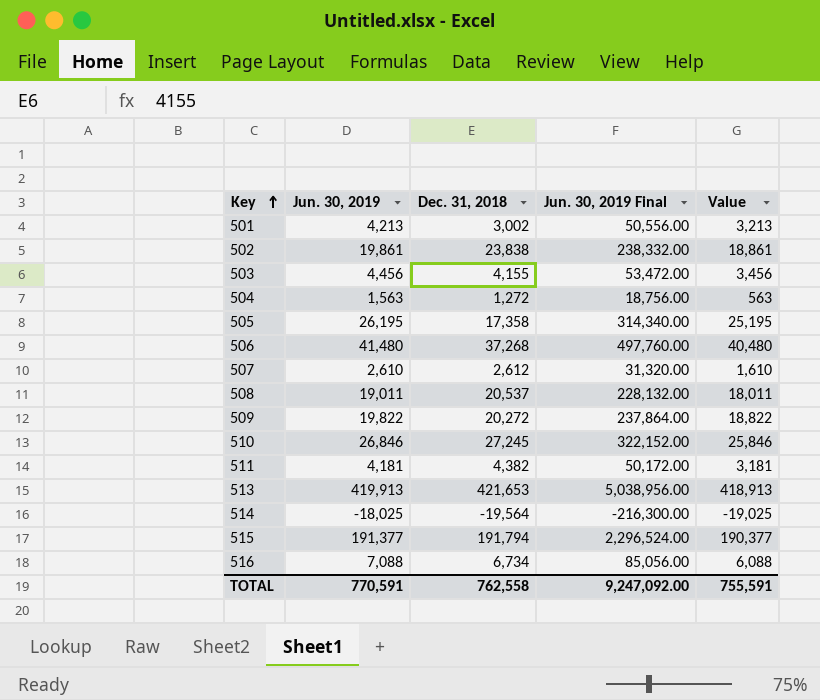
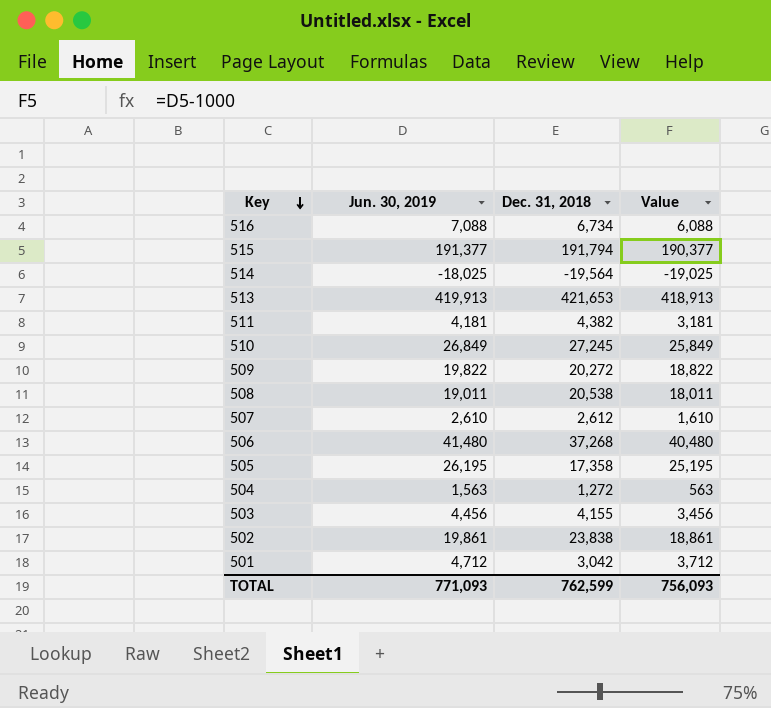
row order: Key ascending -> Key descending
column Jun. 30, 2019 Final | formula: [Jun. 30, 2019] * 12 -> none
510 | Jun. 30, 2019: 26,846 -> 26,849
510 | Value: 25,846 -> 25,849
508 | Dec. 31, 2018: 20,537 -> 20,538
501 | Jun. 30, 2019: 4,213 -> 4,712
501 | Dec. 31, 2018: 3,002 -> 3,042
501 | Value: 3,213 -> 3,712
TOTAL | Jun. 30, 2019: 770,591 -> 771,093
TOTAL | Dec. 31, 2018: 762,558 -> 762,599
TOTAL | Value: 755,591 -> 756,093

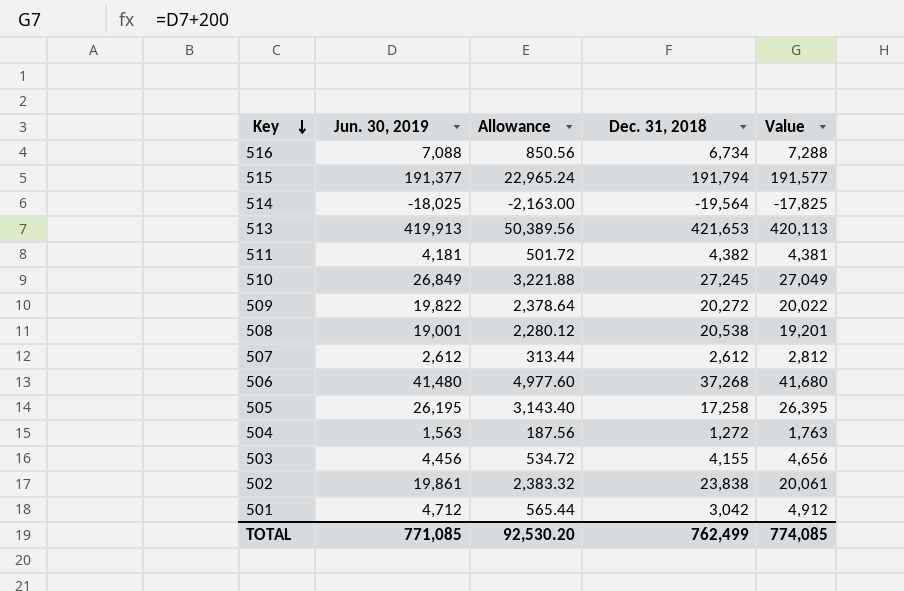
column Allowance | formula: none -> [Jun. 30, 2019] * 0.12
column Value | formula: [Jun. 30, 2019] - 1000 -> [Jun. 30, 2019] + 200
508 | Jun. 30, 2019: 19,011 -> 19,001
507 | Jun. 30, 2019: 2,610 -> 2,612
505 | Dec. 31, 2018: 17,358 -> 17,258
TOTAL | Jun. 30, 2019: 771,093 -> 771,085
TOTAL | Dec. 31, 2018: 762,599 -> 762,499
TOTAL | Value: 756,093 -> 774,085

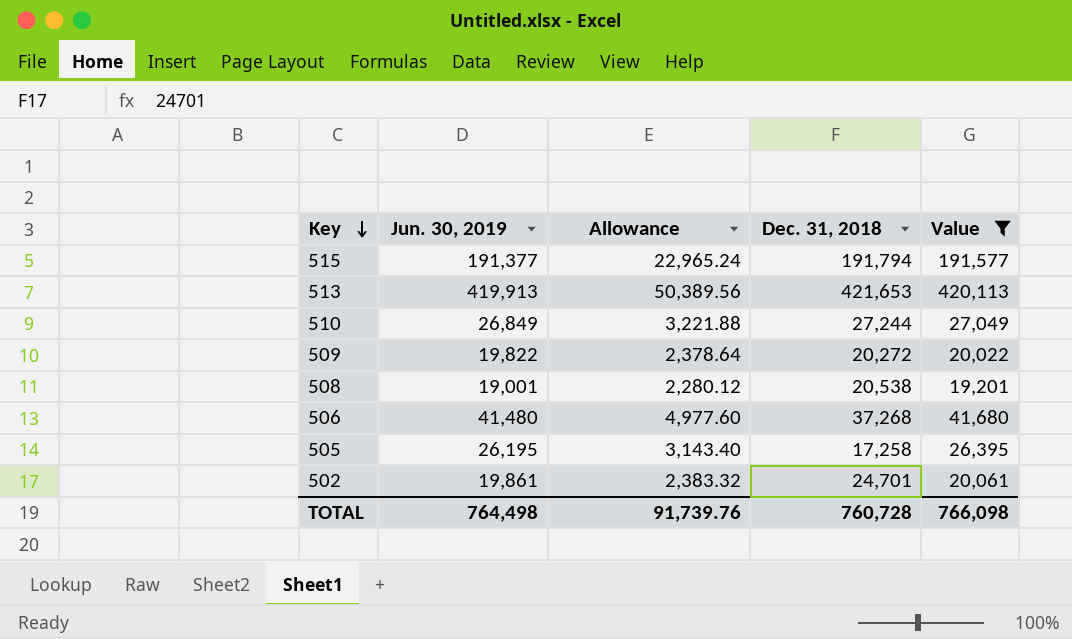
filter: none -> Value >= 19,201
510 | Dec. 31, 2018: 27,245 -> 27,244
502 | Dec. 31, 2018: 23,838 -> 24,701
TOTAL | Jun. 30, 2019: 771,085 -> 764,498
TOTAL | Allowance: 92,530.20 -> 91,739.76
TOTAL | Dec. 31, 2018: 762,499 -> 760,728
TOTAL | Value: 774,085 -> 766,098

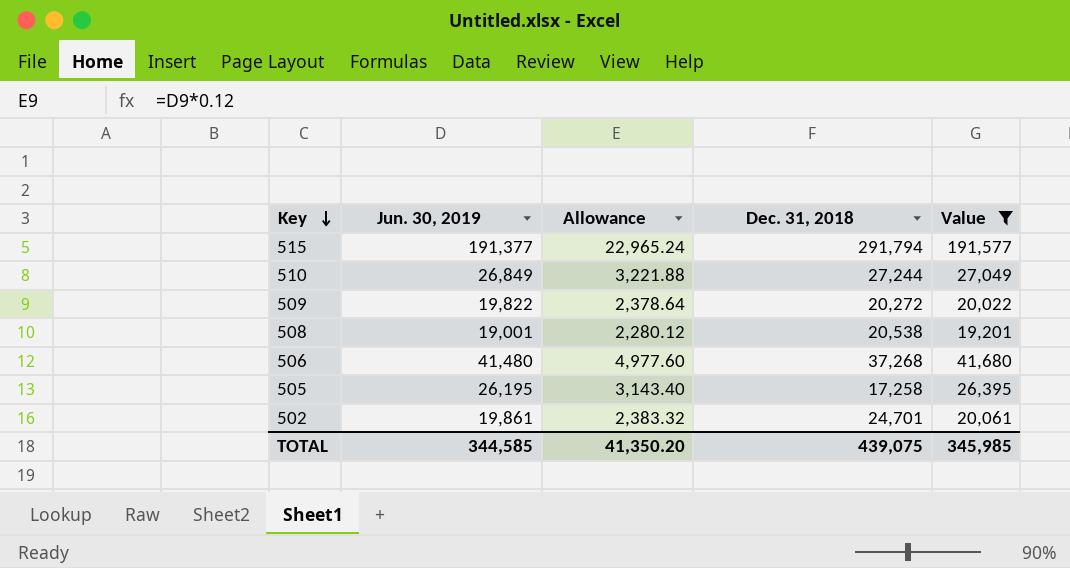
row 513: 419,913 | 50,389.56 | 421,653 | 420,113 -> none
515 | Dec. 31, 2018: 191,794 -> 291,794
TOTAL | Jun. 30, 2019: 764,498 -> 344,585
TOTAL | Allowance: 91,739.76 -> 41,350.20
TOTAL | Dec. 31, 2018: 760,728 -> 439,075
TOTAL | Value: 766,098 -> 345,985

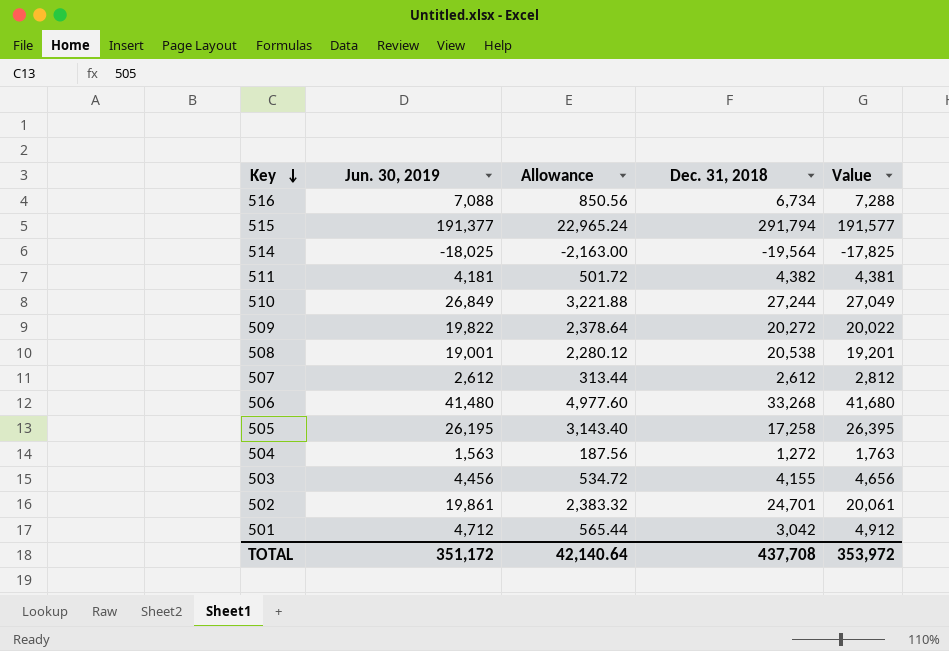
filter: Value >= 19,201 -> none
506 | Dec. 31, 2018: 37,268 -> 33,268
TOTAL | Jun. 30, 2019: 344,585 -> 351,172
TOTAL | Allowance: 41,350.20 -> 42,140.64
TOTAL | Dec. 31, 2018: 439,075 -> 437,708
TOTAL | Value: 345,985 -> 353,972

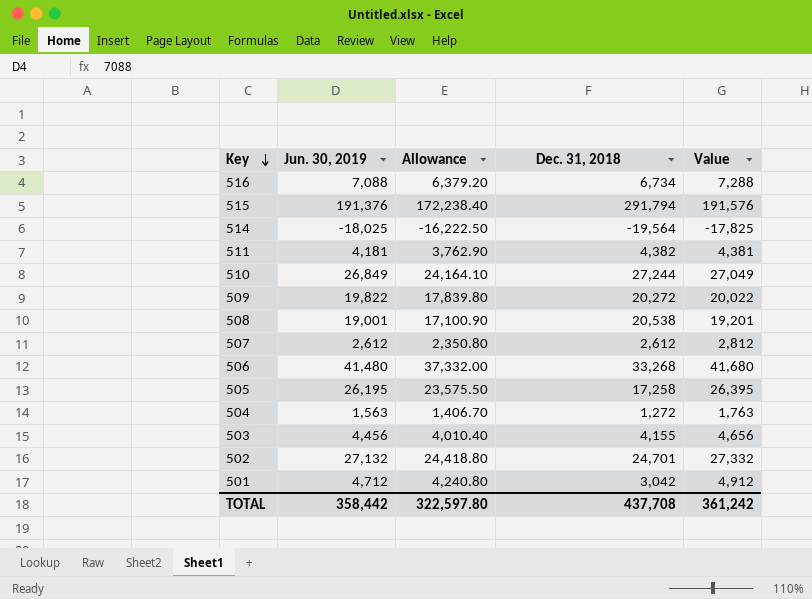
column Allowance | formula: [Jun. 30, 2019] * 0.12 -> [Jun. 30, 2019] * 0.9
515 | Jun. 30, 2019: 191,377 -> 191,376
515 | Value: 191,577 -> 191,576
502 | Jun. 30, 2019: 19,861 -> 27,132
502 | Value: 20,061 -> 27,332
TOTAL | Jun. 30, 2019: 351,172 -> 358,442
TOTAL | Allowance: 42,140.64 -> 322,597.80
TOTAL | Value: 353,972 -> 361,242

